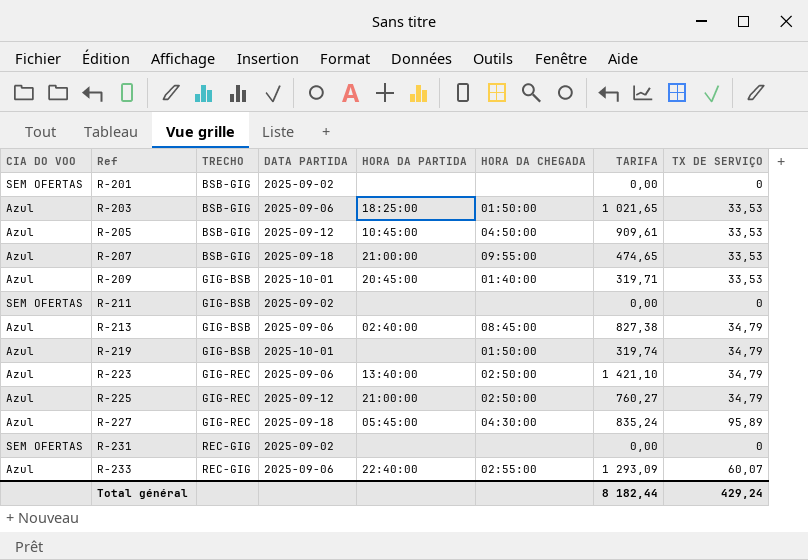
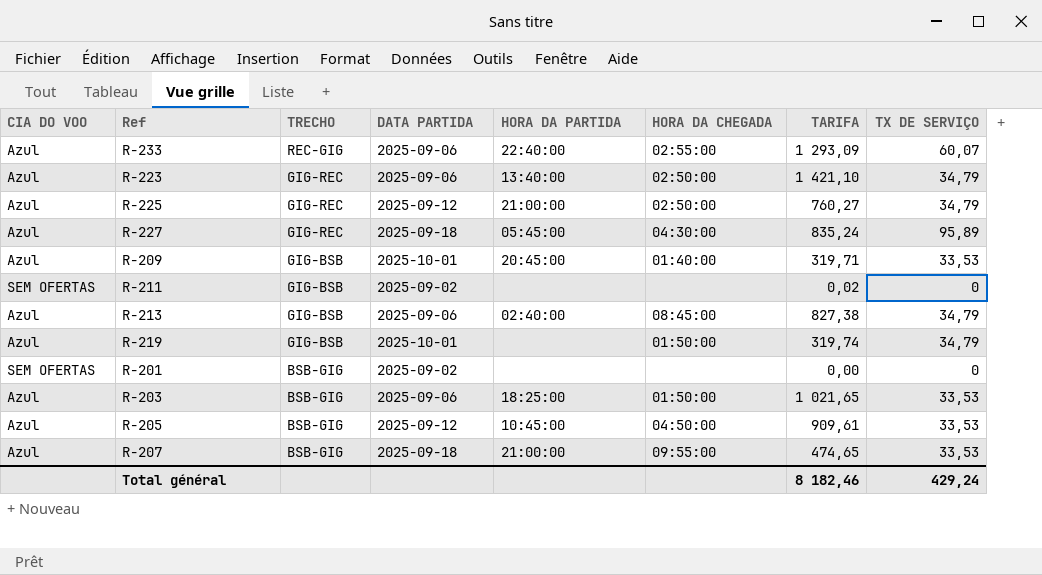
row order: Ref ascending -> TRECHO descending
row R-231: SEM OFERTAS | REC-GIG | 2025-09-02 | none | none | 0,00 | 0 -> none
R-211 | TARIFA: 0,00 -> 0,02
Total général | TARIFA: 8 182,44 -> 8 182,46

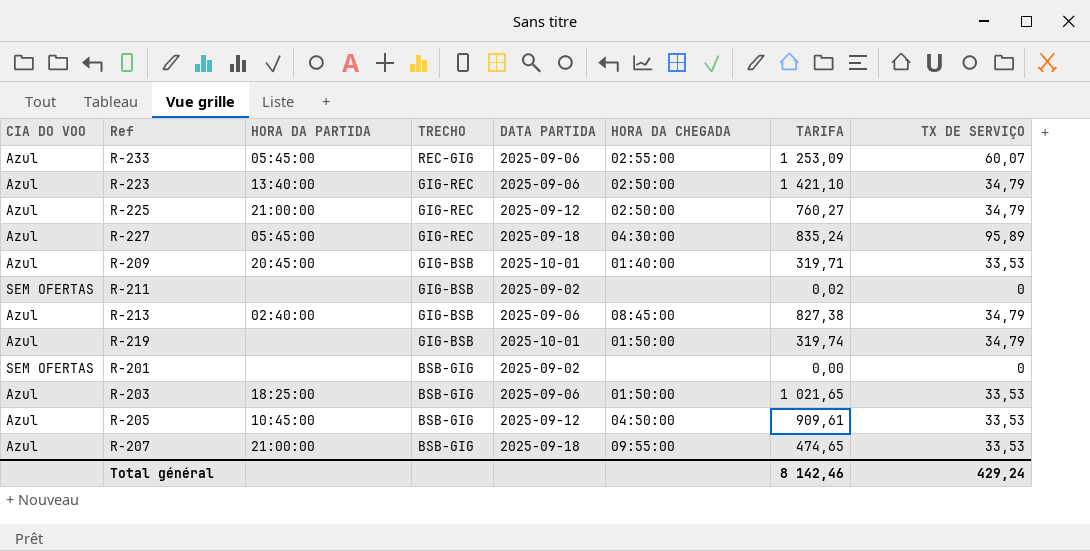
column HORA DA PARTIDA | position: 5 -> 3
R-233 | HORA DA PARTIDA: 22:40:00 -> 05:45:00
R-233 | TARIFA: 1 293,09 -> 1 253,09
Total général | TARIFA: 8 182,46 -> 8 142,46

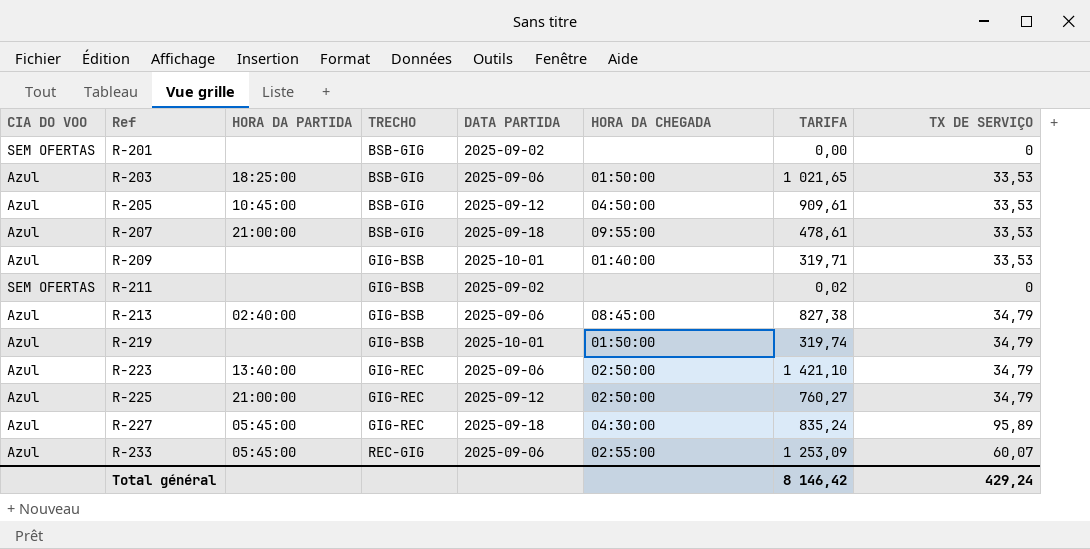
row order: TRECHO descending -> Ref ascending
R-207 | TARIFA: 474,65 -> 478,61
R-209 | HORA DA PARTIDA: 20:45:00 -> none
Total général | TARIFA: 8 142,46 -> 8 146,42

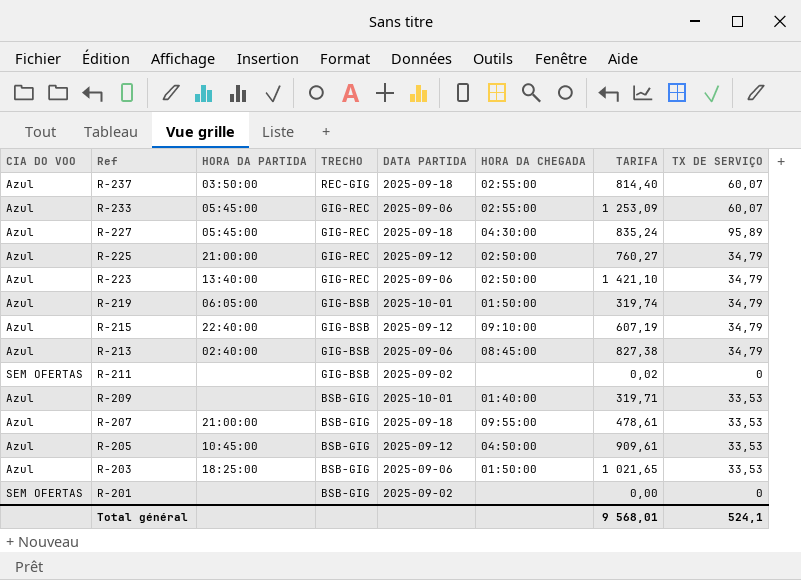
row order: Ref ascending -> Ref descending
row R-237: none -> Azul | 03:50:00 | REC-GIG | 2025-09-18 | 02:55:00 | 814,40 | 60,07
R-233 | TRECHO: REC-GIG -> GIG-REC
R-219 | HORA DA PARTIDA: none -> 06:05:00
row R-215: none -> Azul | 22:40:00 | GIG-BSB | 2025-09-12 | 09:10:00 | 607,19 | 34,79
R-209 | TRECHO: GIG-BSB -> BSB-GIG
Total général | TARIFA: 8 146,42 -> 9 568,01
Total général | TX DE SERVIÇO: 429,24 -> 524,1

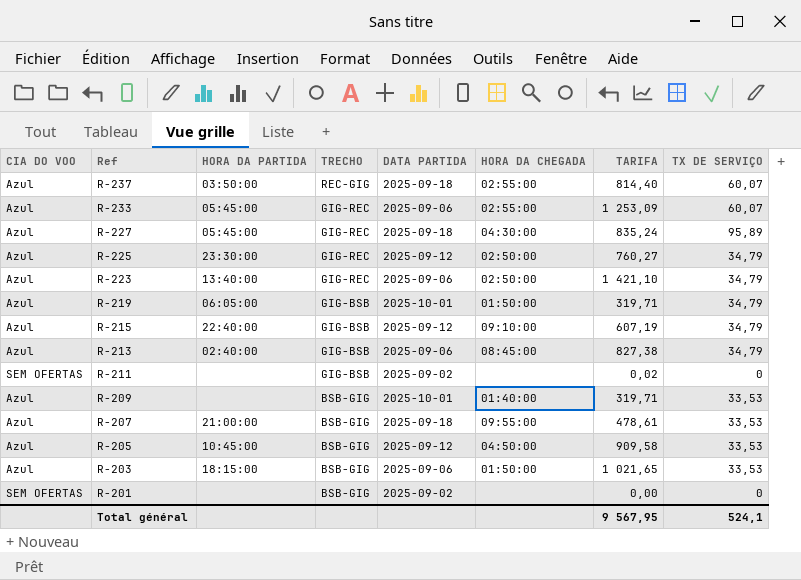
R-225 | HORA DA PARTIDA: 21:00:00 -> 23:30:00
R-219 | TARIFA: 319,74 -> 319,71
R-205 | TARIFA: 909,61 -> 909,58
R-203 | HORA DA PARTIDA: 18:25:00 -> 18:15:00
Total général | TARIFA: 9 568,01 -> 9 567,95

